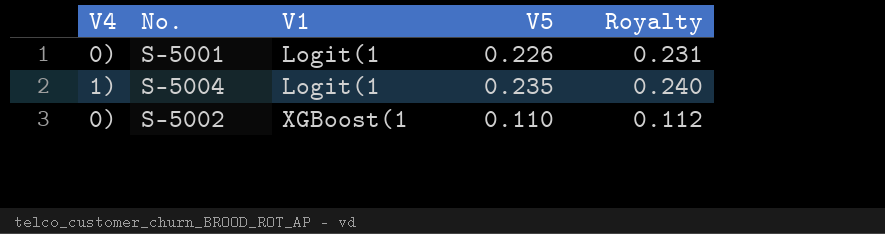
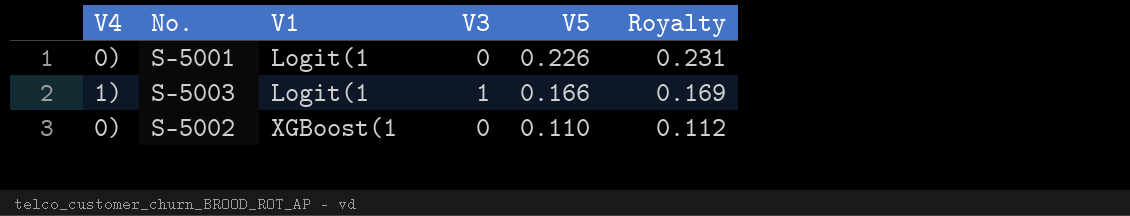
column V3 | position: none -> 4
row S-5004: 1) | Logit(1 | 0.235 | 0.240 -> none
row S-5003: none -> 1) | Logit(1 | 1 | 0.166 | 0.169

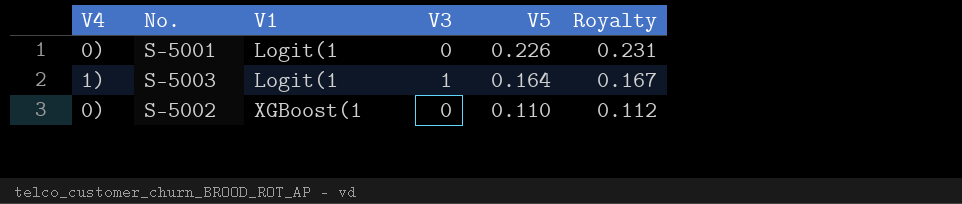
S-5003 | V5: 0.166 -> 0.164
S-5003 | Royalty: 0.169 -> 0.167

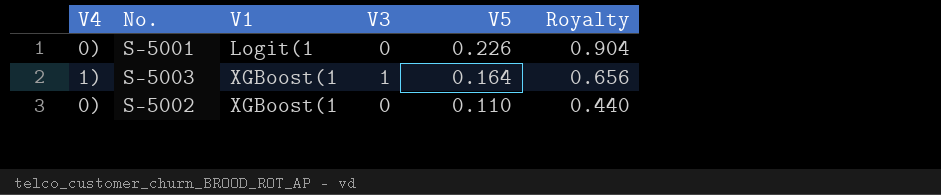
column Royalty | formula: [V5] * 1.02 -> [V5] * 4
S-5003 | V1: Logit(1 -> XGBoost(1

